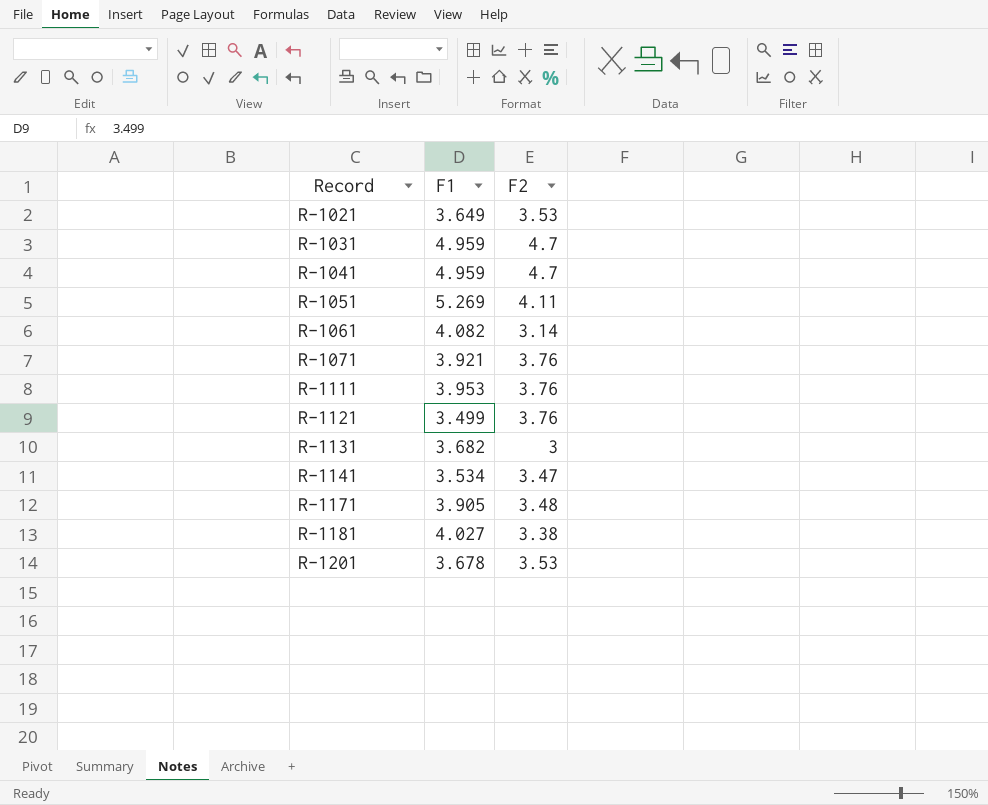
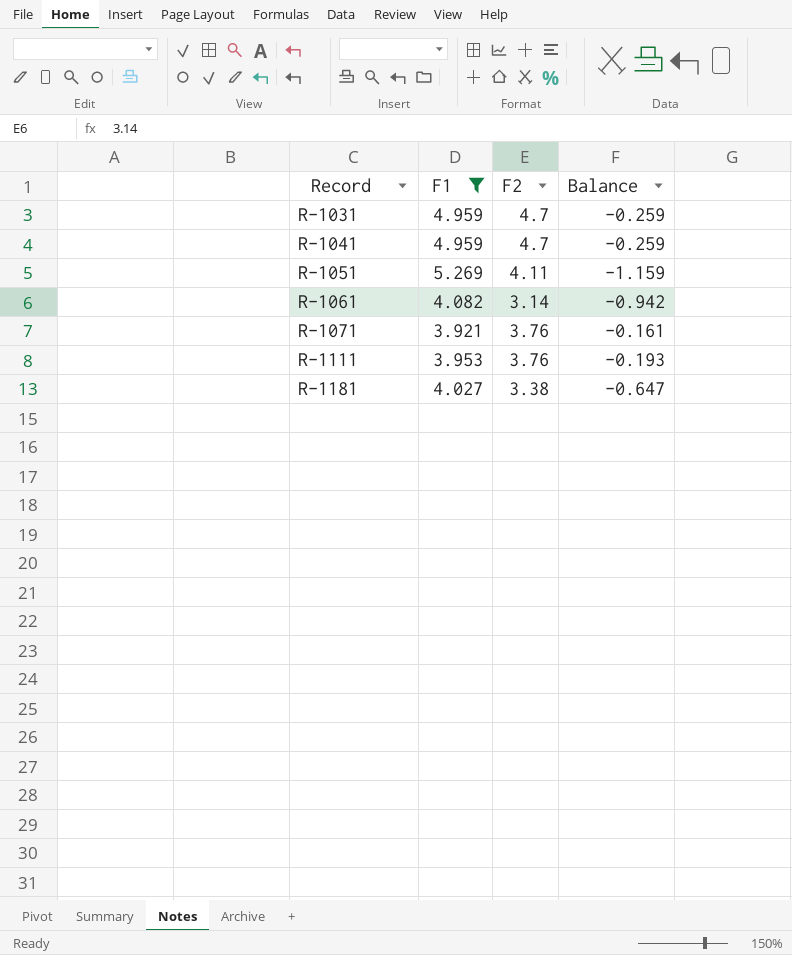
filter: none -> F1 >= 3.921
column Balance | formula: none -> [F2] - [F1]

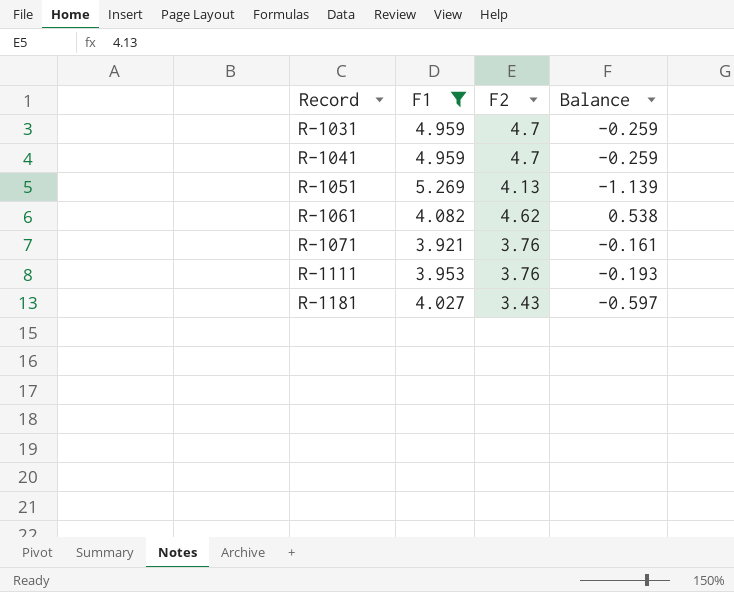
R-1051 | F2: 4.11 -> 4.13
R-1051 | Balance: -1.159 -> -1.139
R-1061 | F2: 3.14 -> 4.62
R-1061 | Balance: -0.942 -> 0.538
R-1181 | F2: 3.38 -> 3.43
R-1181 | Balance: -0.647 -> -0.597

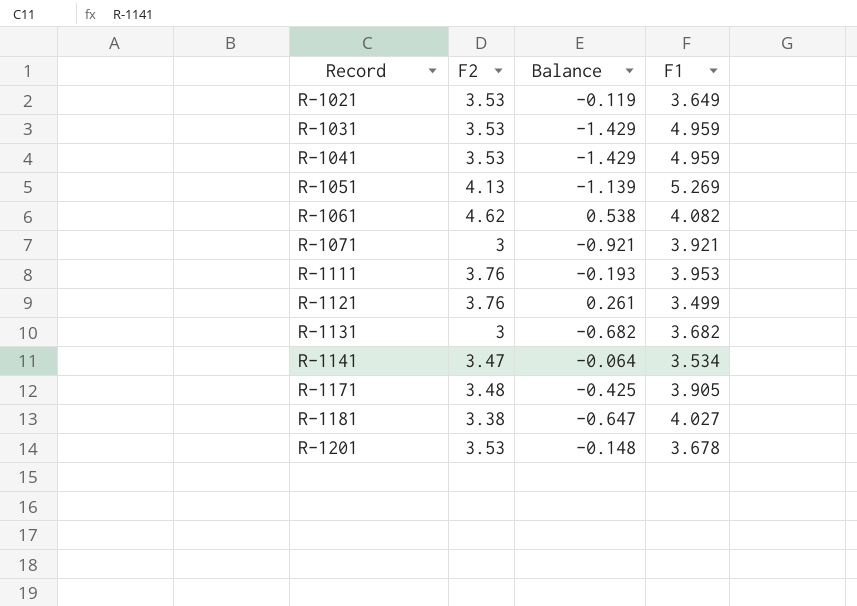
filter: F1 >= 3.921 -> none
column F1 | position: 2 -> 4
R-1031 | F2: 4.7 -> 3.53
R-1031 | Balance: -0.259 -> -1.429
R-1041 | F2: 4.7 -> 3.53
R-1041 | Balance: -0.259 -> -1.429
R-1071 | F2: 3.76 -> 3
R-1071 | Balance: -0.161 -> -0.921
R-1181 | F2: 3.43 -> 3.38
R-1181 | Balance: -0.597 -> -0.647

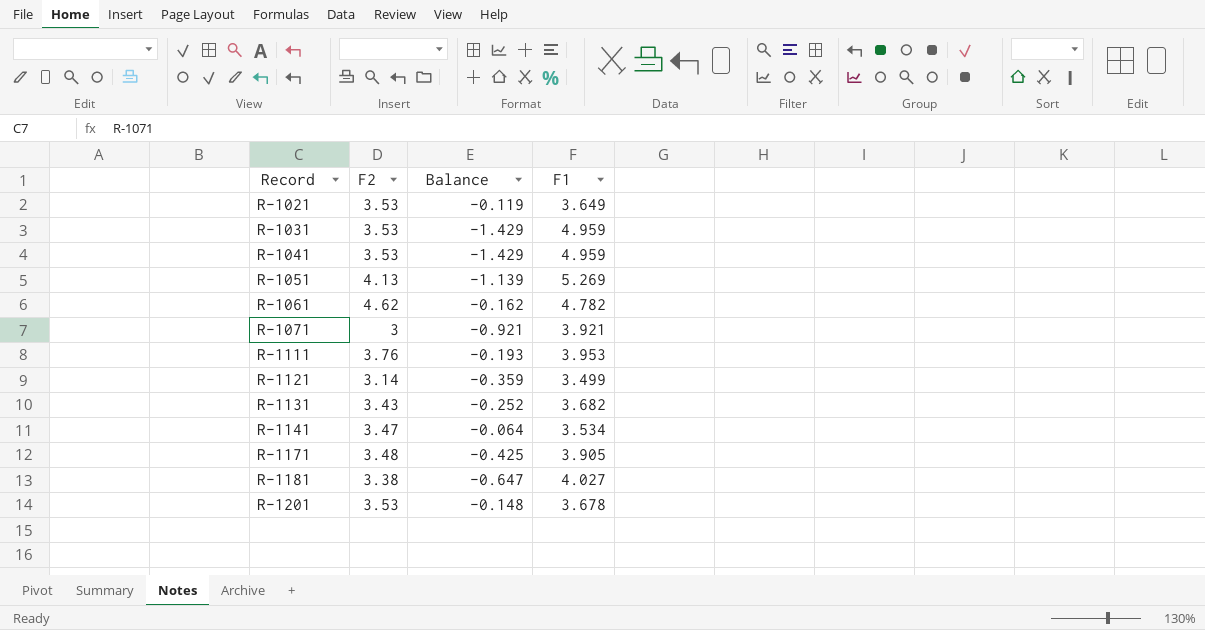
R-1061 | Balance: 0.538 -> -0.162
R-1061 | F1: 4.082 -> 4.782
R-1121 | F2: 3.76 -> 3.14
R-1121 | Balance: 0.261 -> -0.359
R-1131 | F2: 3 -> 3.43
R-1131 | Balance: -0.682 -> -0.252

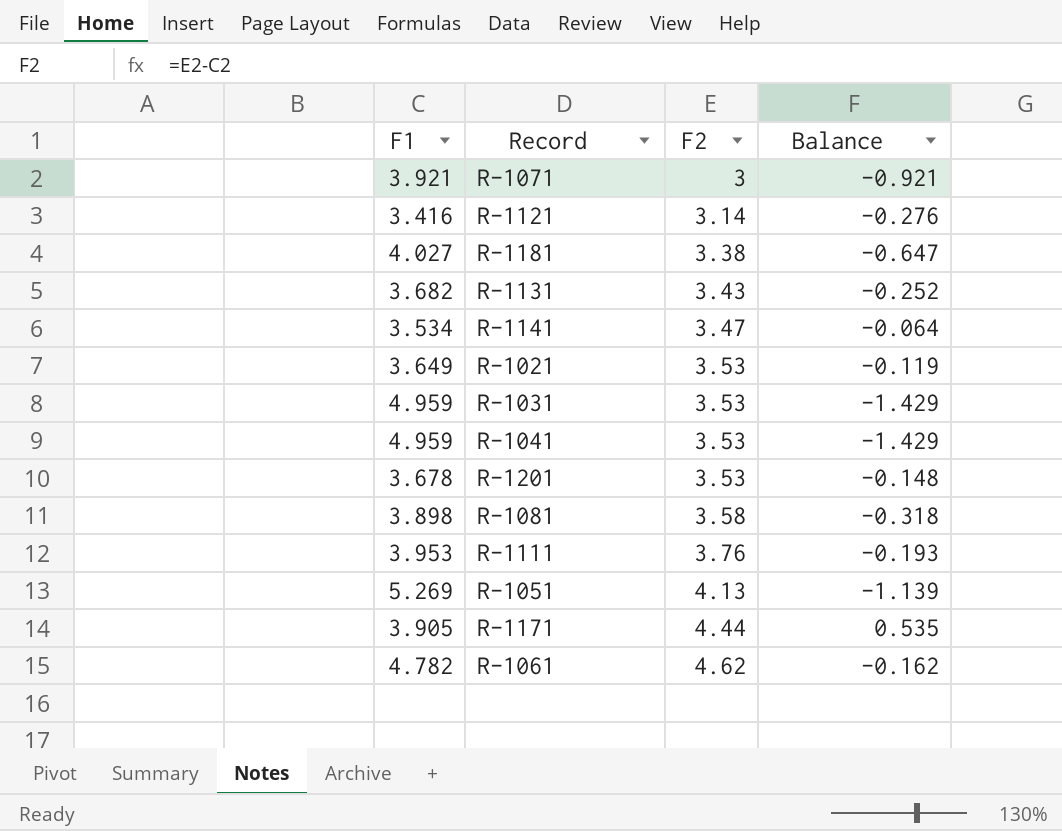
row order: Record ascending -> F2 ascending
column F1 | position: 4 -> 1
R-1121 | F1: 3.499 -> 3.416
R-1121 | Balance: -0.359 -> -0.276
row R-1081: none -> 3.898 | 3.58 | -0.318
R-1171 | F2: 3.48 -> 4.44
R-1171 | Balance: -0.425 -> 0.535

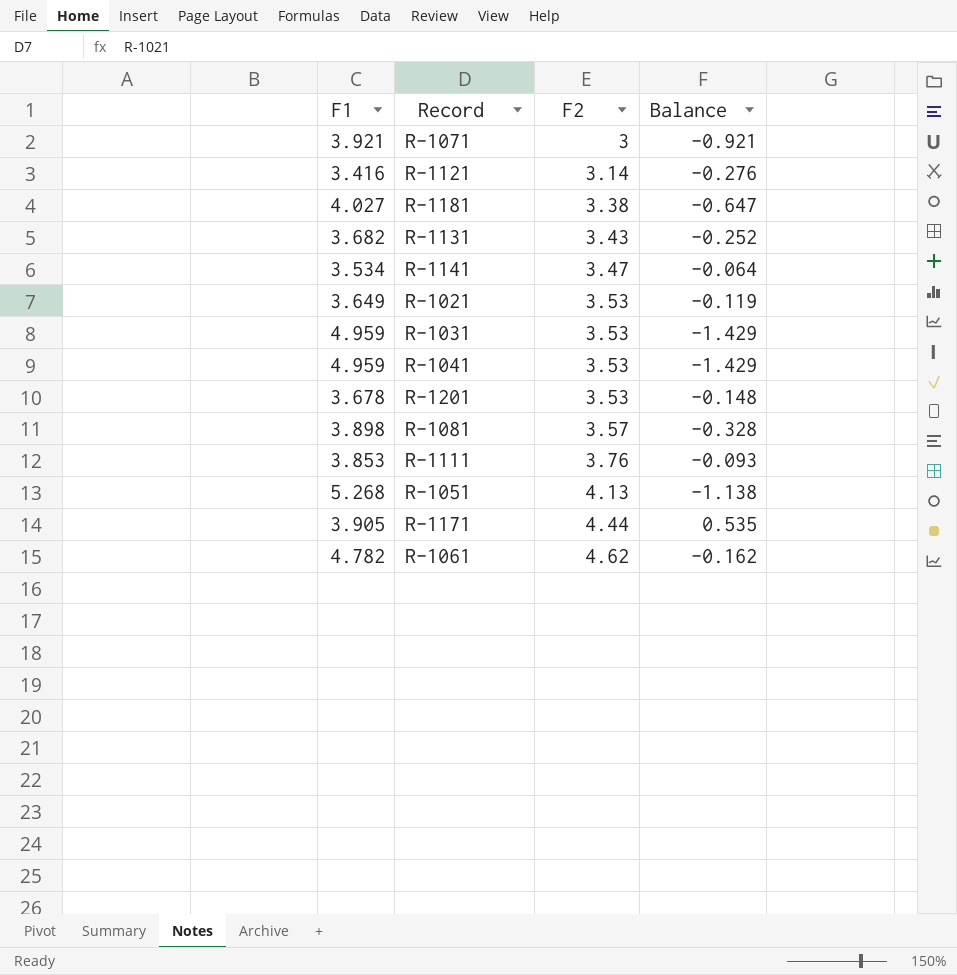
R-1081 | F2: 3.58 -> 3.57
R-1081 | Balance: -0.318 -> -0.328
R-1111 | F1: 3.953 -> 3.853
R-1111 | Balance: -0.193 -> -0.093
R-1051 | F1: 5.269 -> 5.268
R-1051 | Balance: -1.139 -> -1.138

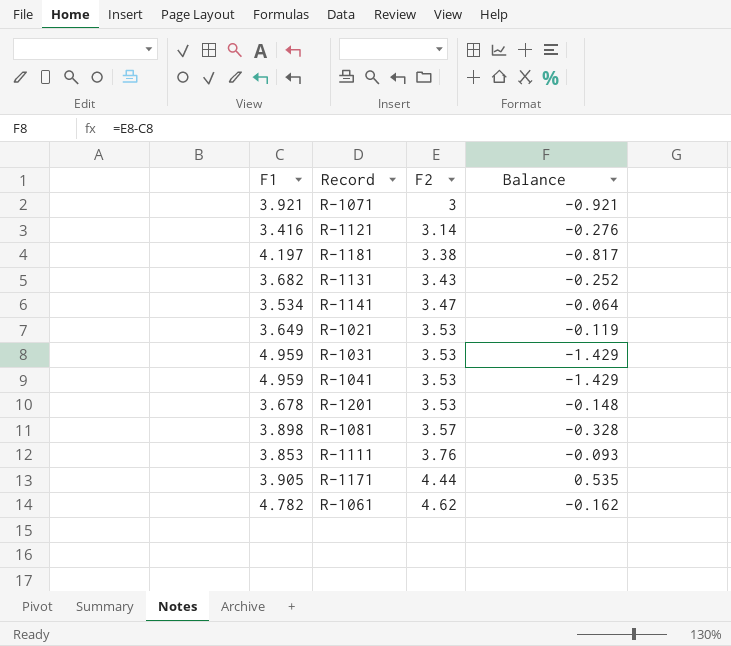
row R-1051: 5.268 | 4.13 | -1.138 -> none
R-1181 | F1: 4.027 -> 4.197
R-1181 | Balance: -0.647 -> -0.817

